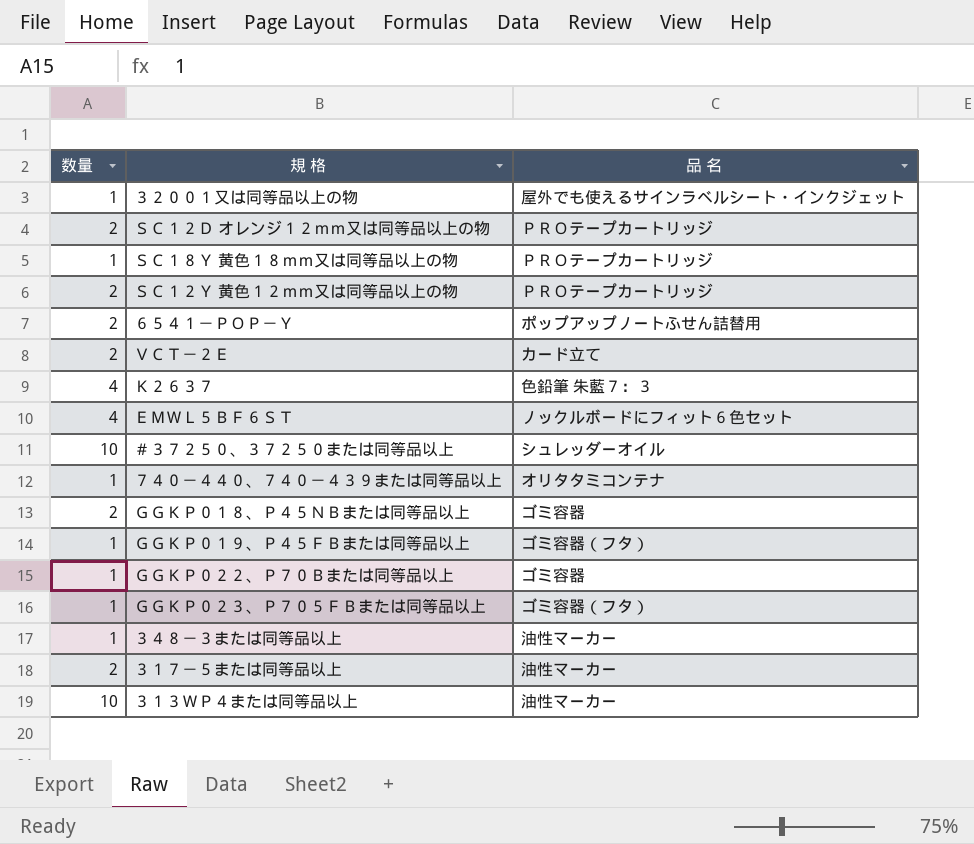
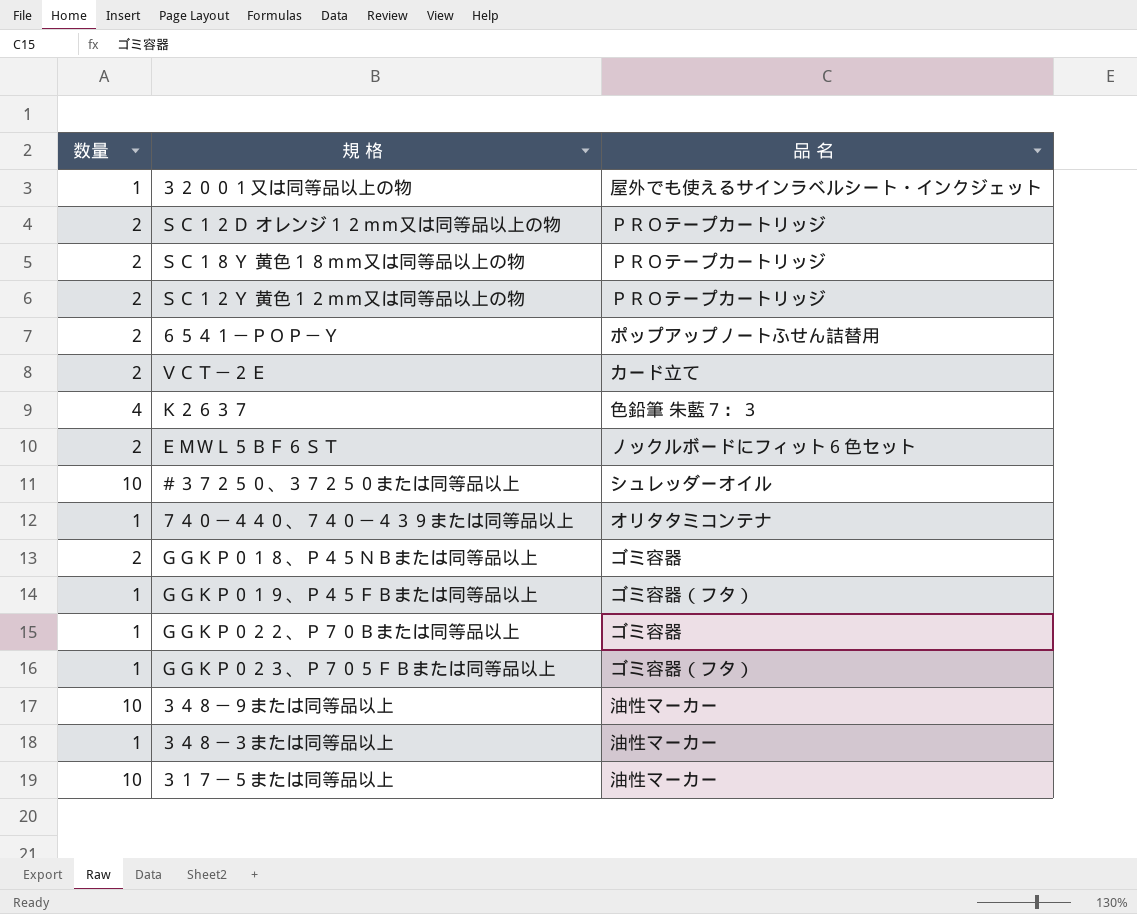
row ３１３ＷＰ４または同等品以上: 10 | 油性マーカー -> none
ＳＣ１８Ｙ 黄色１８ｍｍ又は同等品以上の物 | 数量: 1 -> 2
ＥＭＷＬ５ＢＦ６ＳＴ | 数量: 4 -> 2
row ３４８－９または同等品以上: none -> 10 | 油性マーカー
３１７－５または同等品以上 | 数量: 2 -> 10

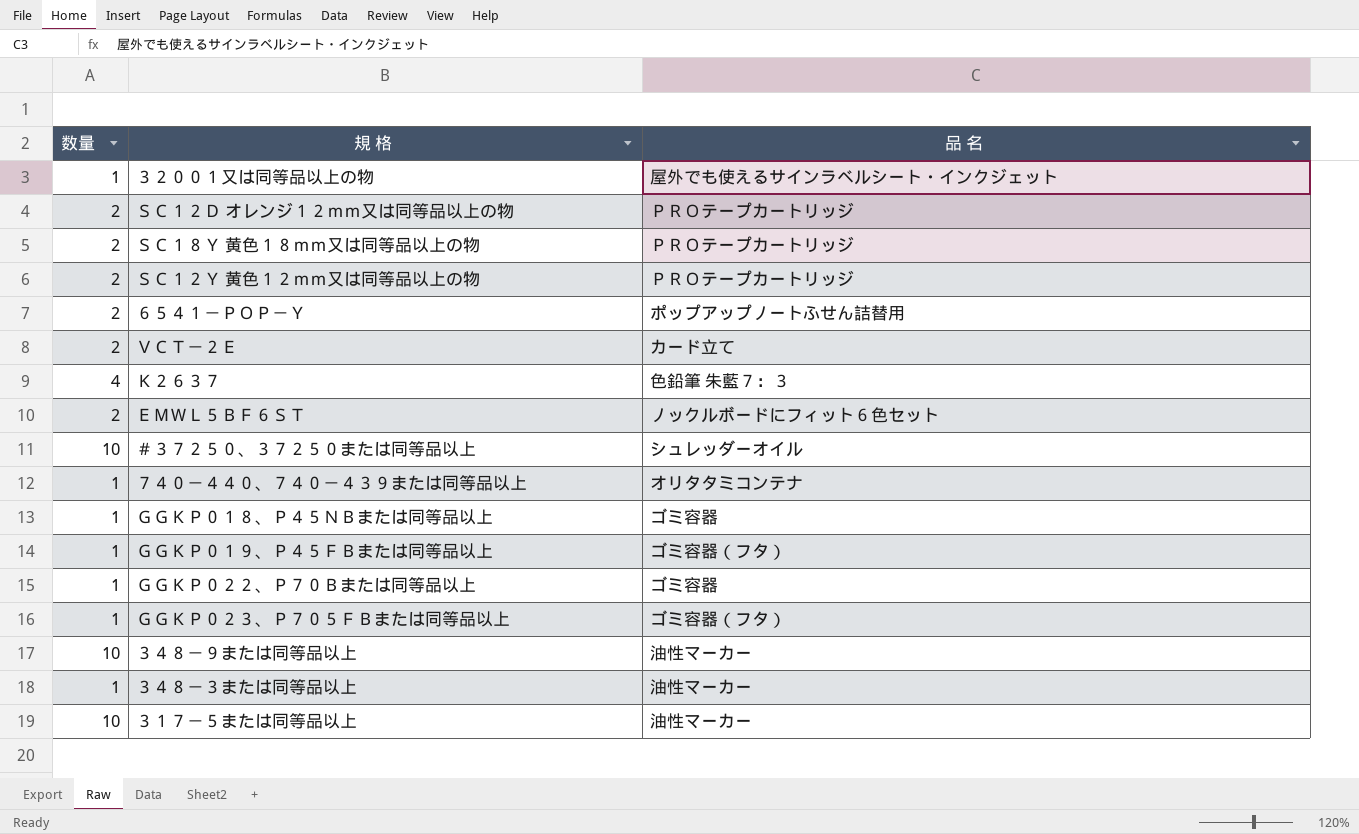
ＧＧＫＰ０１８、Ｐ４５ＮＢまたは同等品以上 | 数量: 2 -> 1

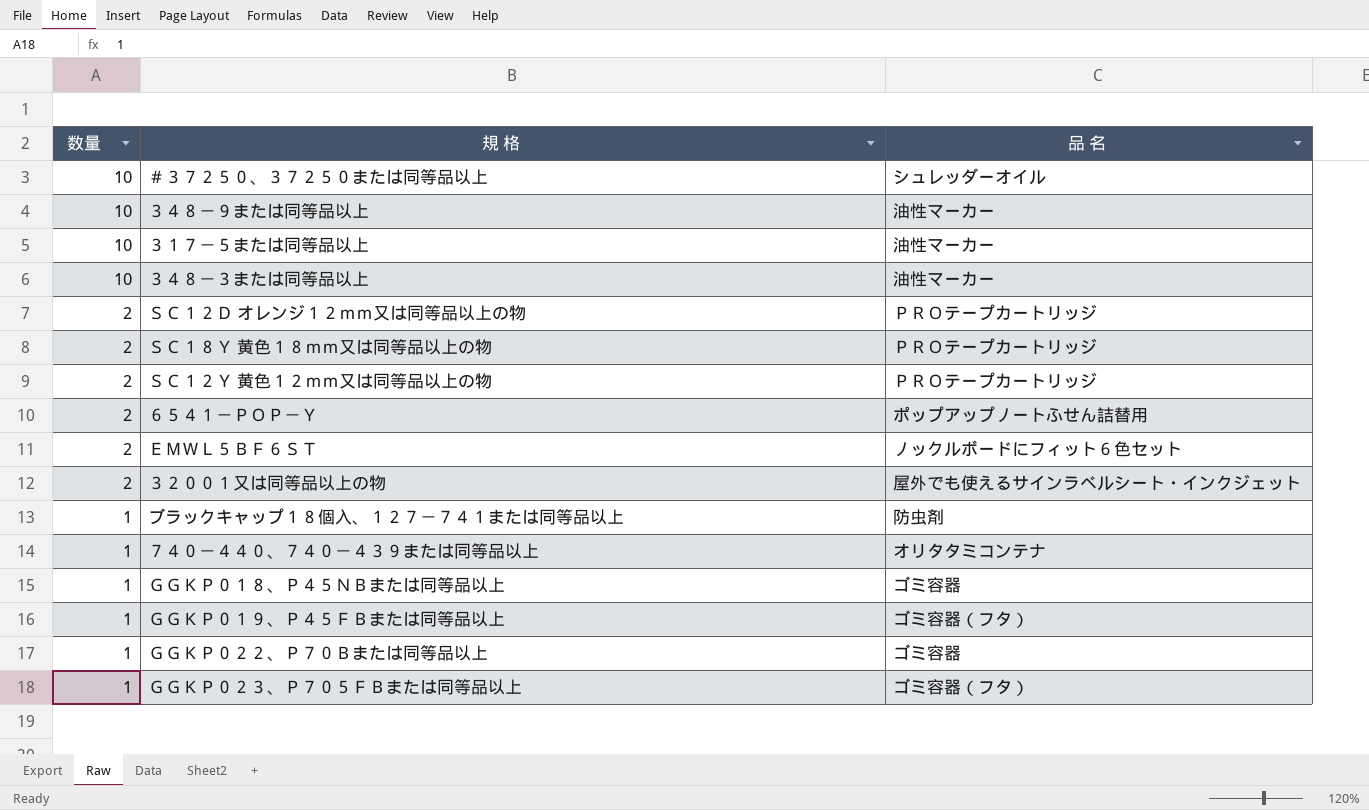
row order: none -> 数量 descending
row ＶＣＴ－２Ｅ: 2 | カード立て -> none
row Ｋ２６３７: 4 | 色鉛筆 朱藍７：３ -> none
３４８－３または同等品以上 | 数量: 1 -> 10
３２００１又は同等品以上の物 | 数量: 1 -> 2
row ブラックキャップ１８個入、１２７－７４１または同等品以上: none -> 1 | 防虫剤

